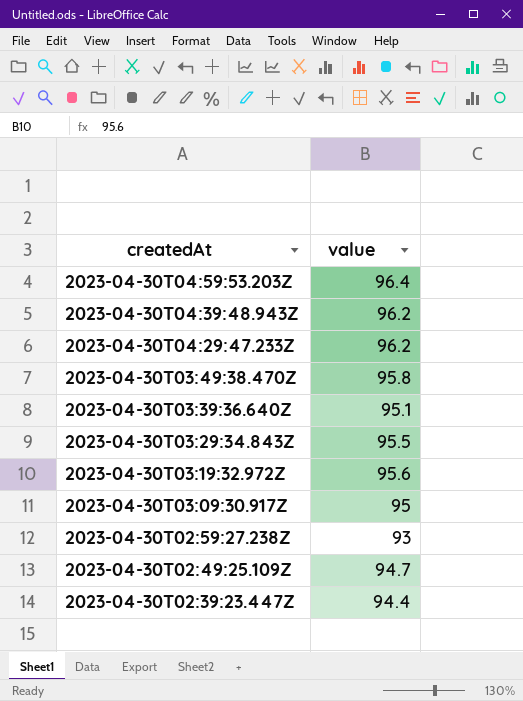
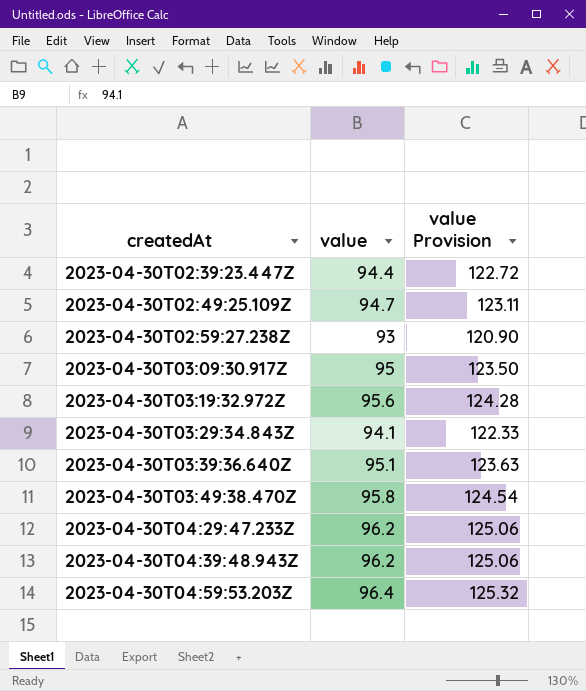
row order: createdAt descending -> createdAt ascending
column value Provision | formula: none -> [value] * 1.3
2023-04-30T03:29:34.843Z | value: 95.5 -> 94.1

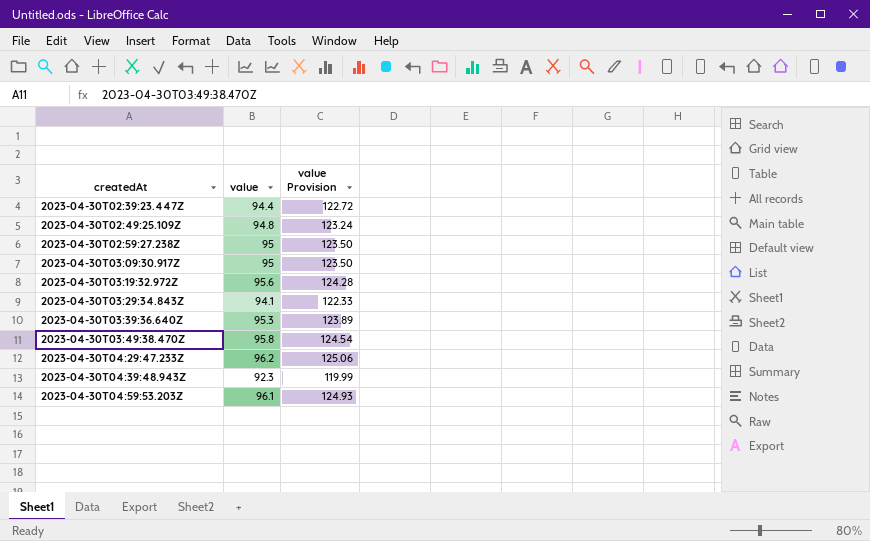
2023-04-30T02:49:25.109Z | value: 94.7 -> 94.8
2023-04-30T02:49:25.109Z | value Provision: 123.11 -> 123.24
2023-04-30T02:59:27.238Z | value: 93 -> 95
2023-04-30T02:59:27.238Z | value Provision: 120.90 -> 123.50
2023-04-30T03:39:36.640Z | value: 95.1 -> 95.3
2023-04-30T03:39:36.640Z | value Provision: 123.63 -> 123.89
2023-04-30T04:39:48.943Z | value: 96.2 -> 92.3
2023-04-30T04:39:48.943Z | value Provision: 125.06 -> 119.99
2023-04-30T04:59:53.203Z | value: 96.4 -> 96.1
2023-04-30T04:59:53.203Z | value Provision: 125.32 -> 124.93

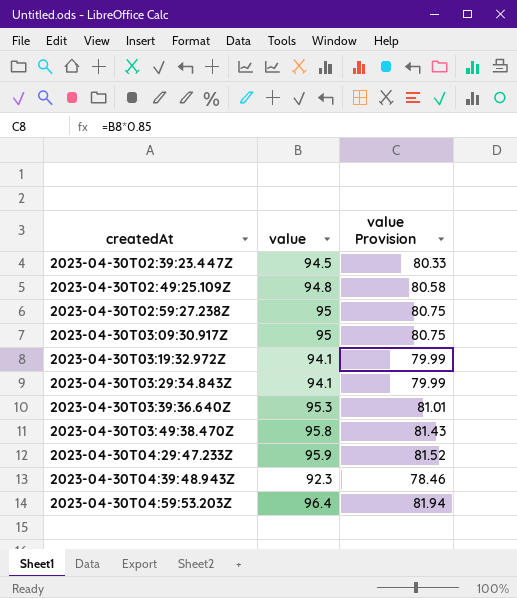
column value Provision | formula: [value] * 1.3 -> [value] * 0.85
2023-04-30T02:39:23.447Z | value: 94.4 -> 94.5
2023-04-30T03:19:32.972Z | value: 95.6 -> 94.1
2023-04-30T04:29:47.233Z | value: 96.2 -> 95.9
2023-04-30T04:59:53.203Z | value: 96.1 -> 96.4

